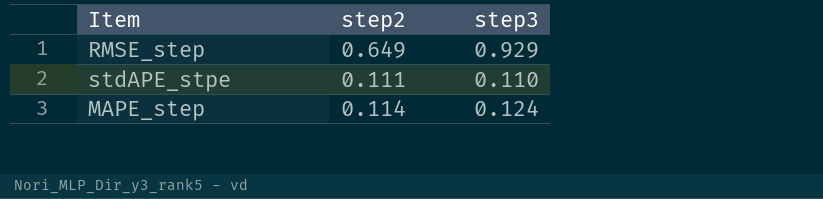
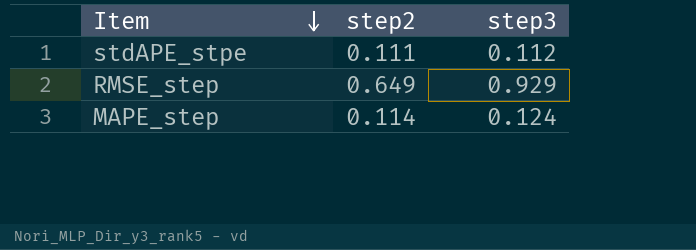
row order: none -> Item descending
stdAPE_stpe | step3: 0.110 -> 0.112

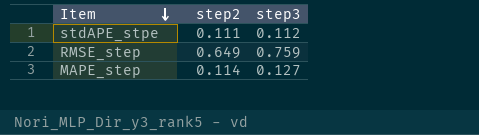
RMSE_step | step3: 0.929 -> 0.759
MAPE_step | step3: 0.124 -> 0.127

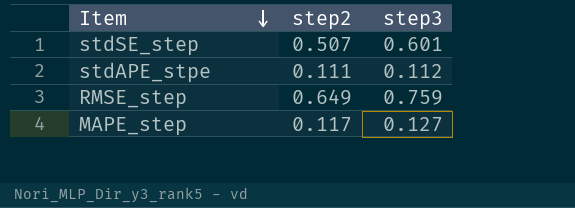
row stdSE_step: none -> 0.507 | 0.601
MAPE_step | step2: 0.114 -> 0.117

